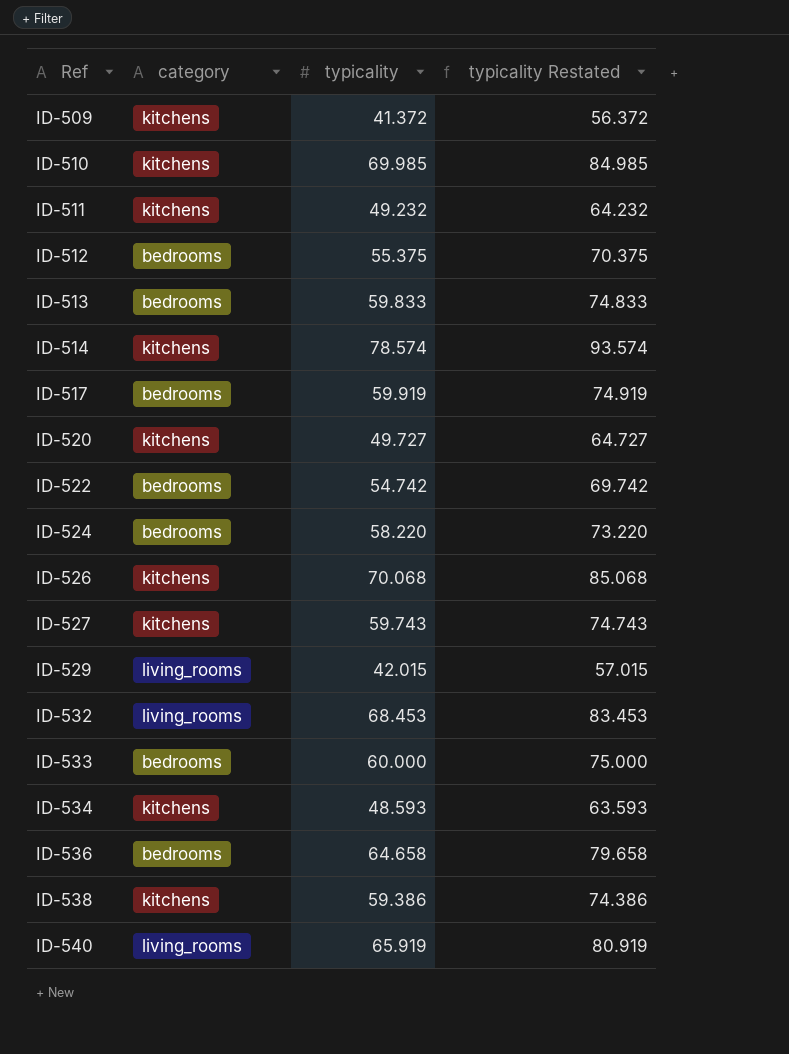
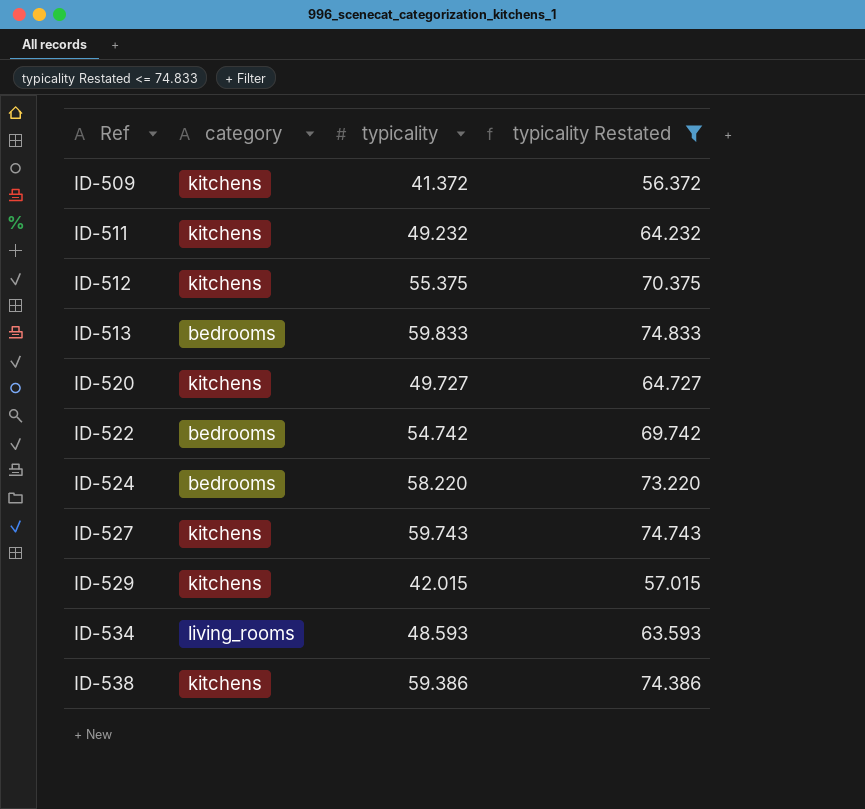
filter: none -> typicality Restated <= 74.833
ID-512 | category: bedrooms -> kitchens
ID-529 | category: living_rooms -> kitchens
ID-534 | category: kitchens -> living_rooms

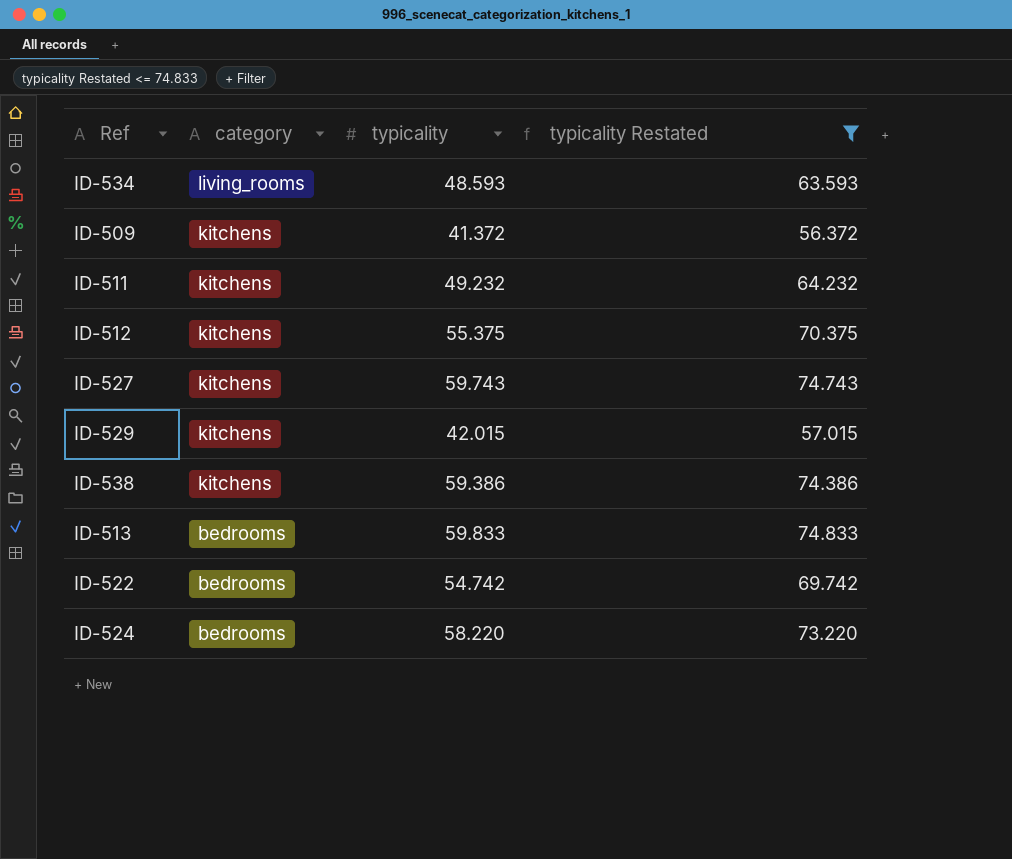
row order: Ref ascending -> category descending
row ID-520: kitchens | 49.727 | 64.727 -> none

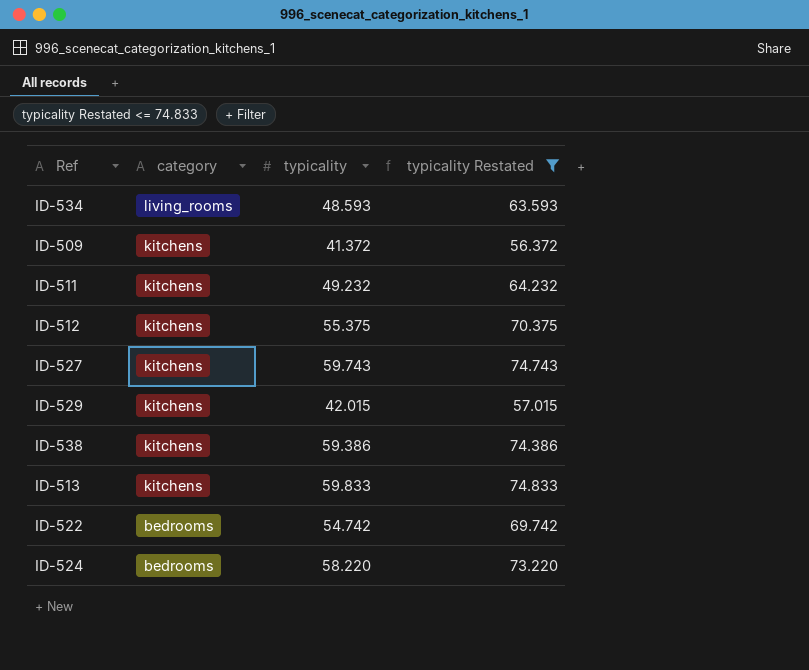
ID-513 | category: bedrooms -> kitchens

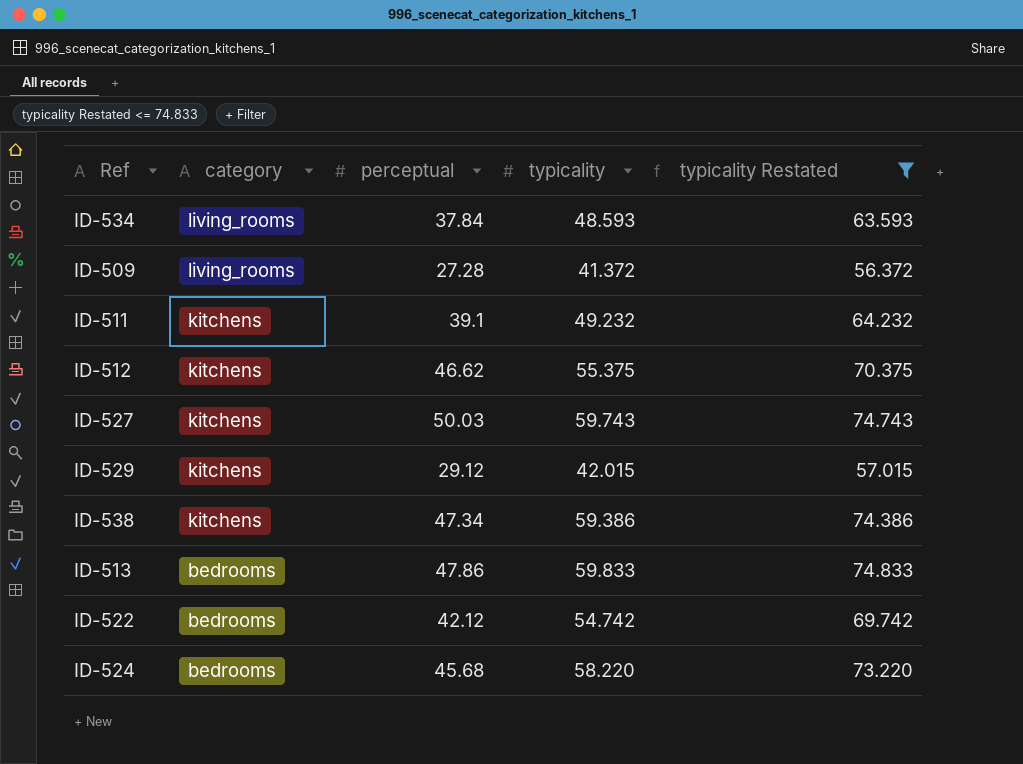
column perceptual | position: none -> 3
ID-509 | category: kitchens -> living_rooms
ID-513 | category: kitchens -> bedrooms

